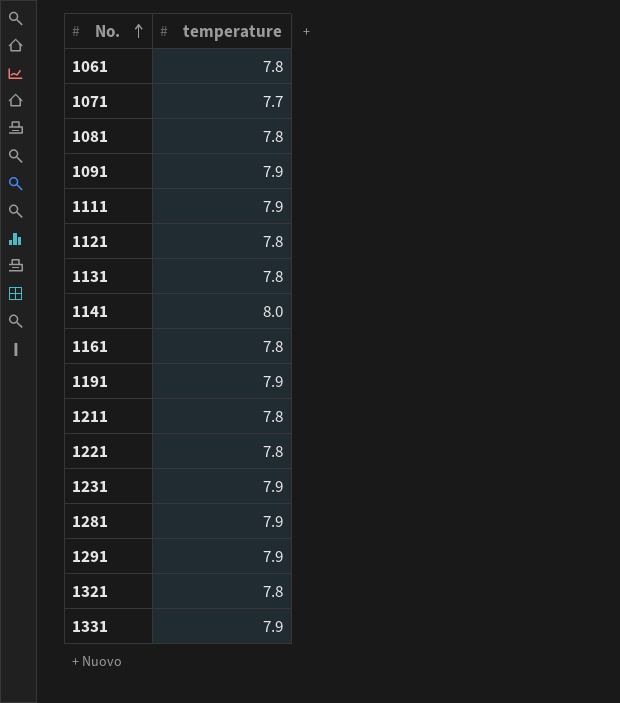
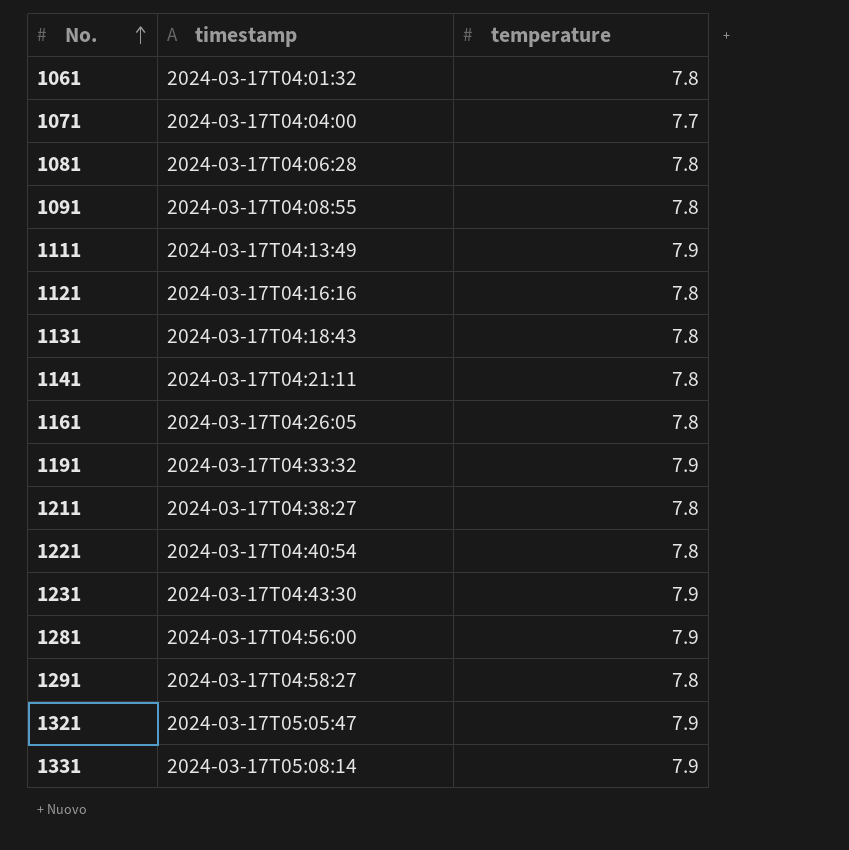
column timestamp | position: none -> 2
1091 | temperature: 7.9 -> 7.8
1141 | temperature: 8.0 -> 7.8
1291 | temperature: 7.9 -> 7.8
1321 | temperature: 7.8 -> 7.9

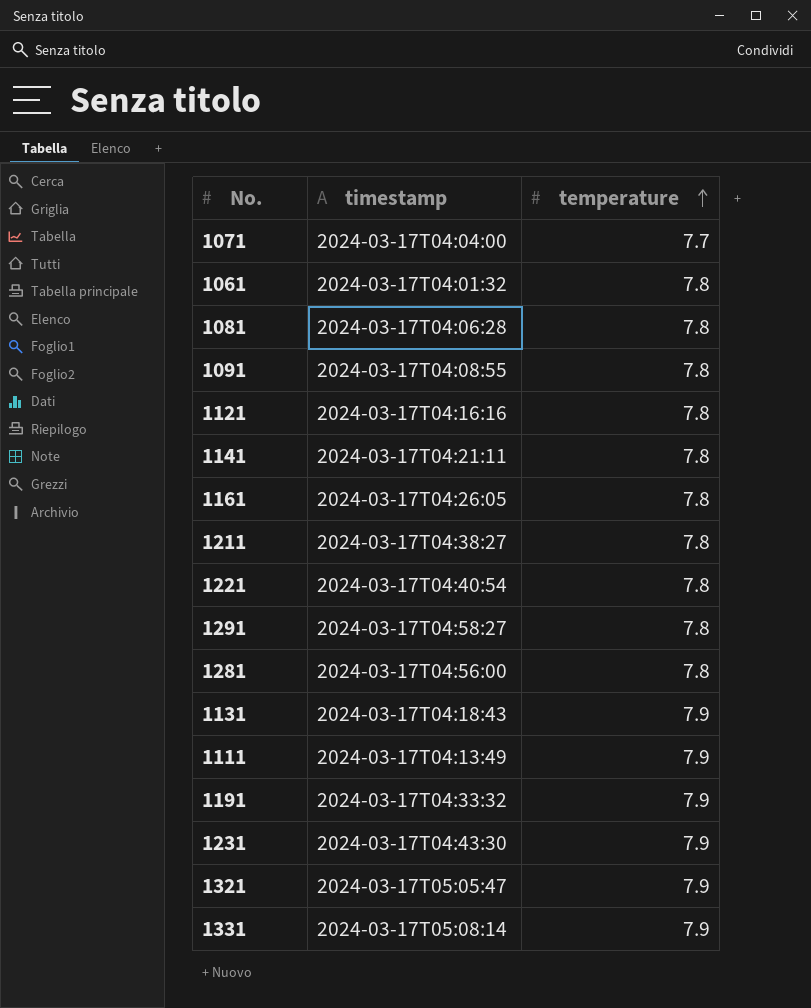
row order: No. ascending -> temperature ascending
1281 | temperature: 7.9 -> 7.8
1131 | temperature: 7.8 -> 7.9

